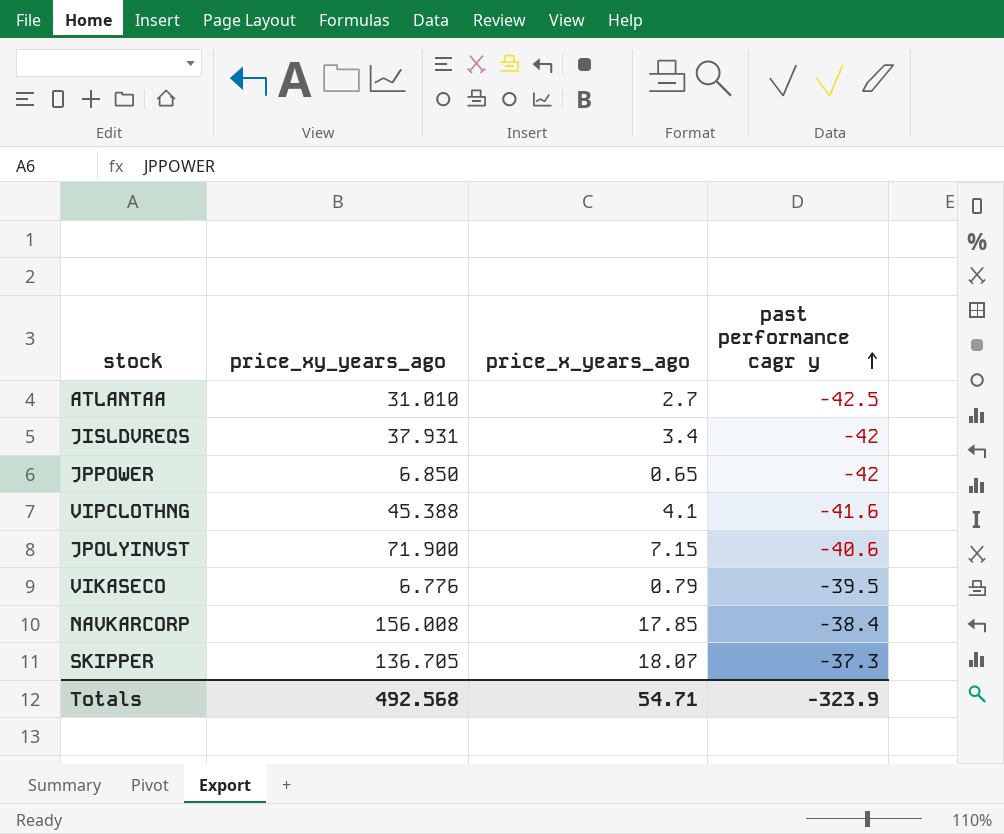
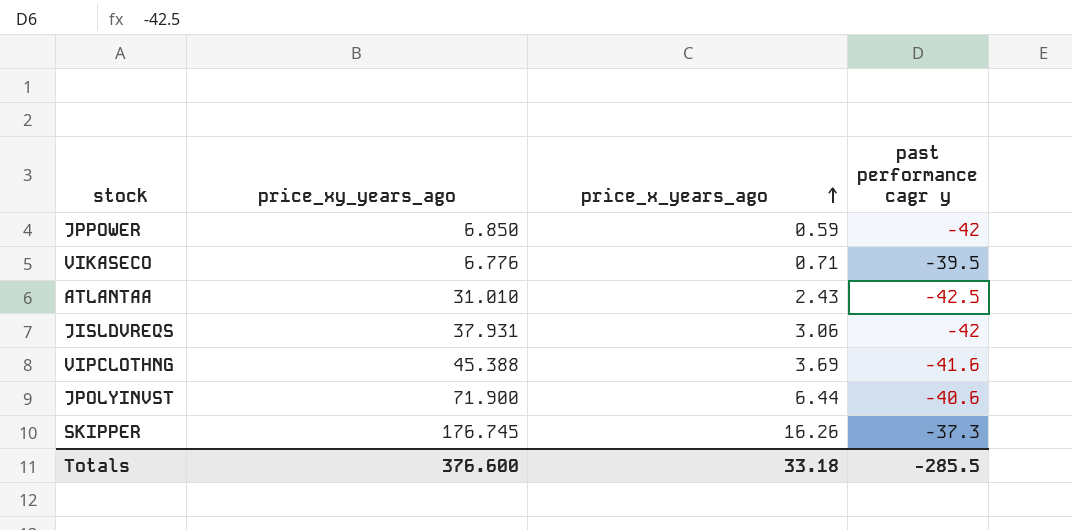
row order: past performance cagr y ascending -> price_x_years_ago ascending
row NAVKARCORP: 156.008 | 17.85 | -38.4 -> none
JPPOWER | price_x_years_ago: 0.65 -> 0.59
VIKASECO | price_x_years_ago: 0.79 -> 0.71
ATLANTAA | price_x_years_ago: 2.7 -> 2.43
JISLDVREQS | price_x_years_ago: 3.4 -> 3.06
VIPCLOTHNG | price_x_years_ago: 4.1 -> 3.69
JPOLYINVST | price_x_years_ago: 7.15 -> 6.44
SKIPPER | price_xy_years_ago: 136.705 -> 176.745
SKIPPER | price_x_years_ago: 18.07 -> 16.26
Totals | price_xy_years_ago: 492.568 -> 376.600
Totals | price_x_years_ago: 54.71 -> 33.18
Totals | past performance cagr y: -323.9 -> -285.5

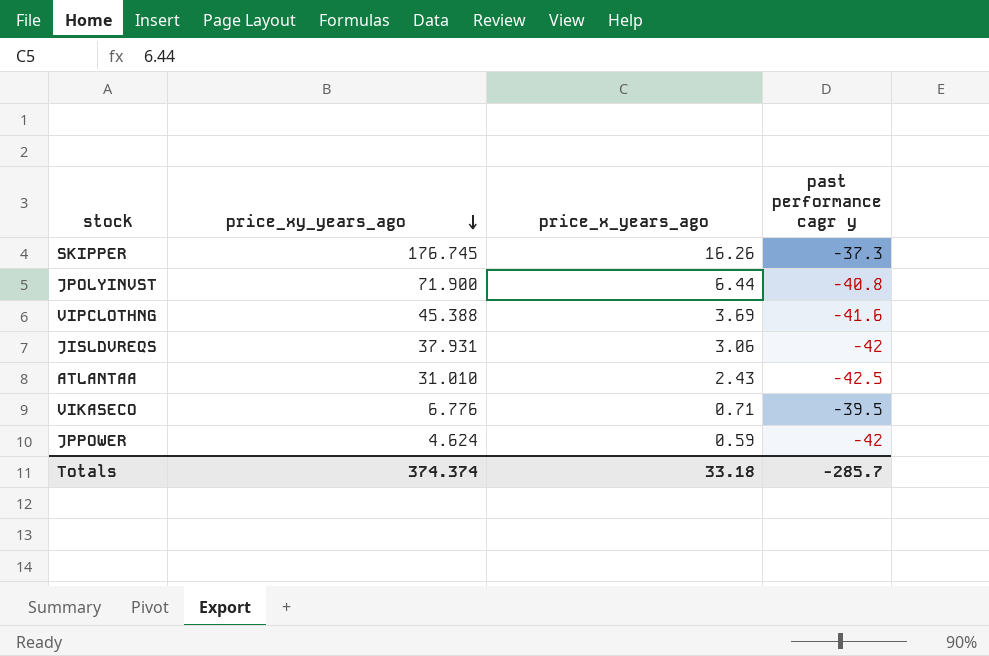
row order: price_x_years_ago ascending -> price_xy_years_ago descending
JPOLYINVST | past performance cagr y: -40.6 -> -40.8
JPPOWER | price_xy_years_ago: 6.850 -> 4.624
Totals | price_xy_years_ago: 376.600 -> 374.374
Totals | past performance cagr y: -285.5 -> -285.7

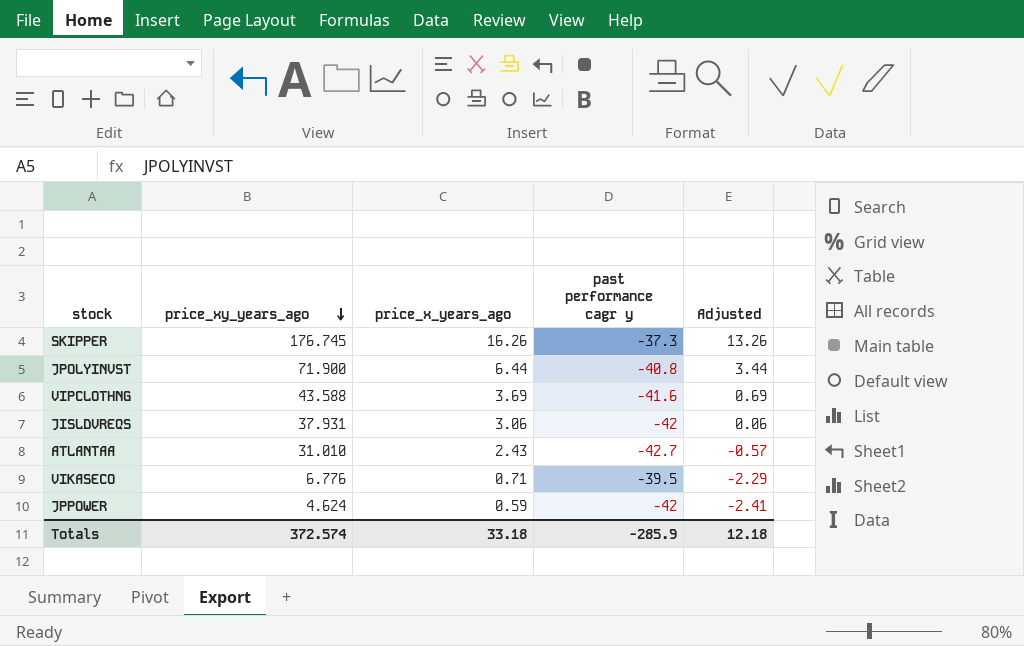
column Adjusted | formula: none -> [price_x_years_ago] - 3
VIPCLOTHNG | price_xy_years_ago: 45.388 -> 43.588
ATLANTAA | past performance cagr y: -42.5 -> -42.7
Totals | price_xy_years_ago: 374.374 -> 372.574
Totals | past performance cagr y: -285.7 -> -285.9

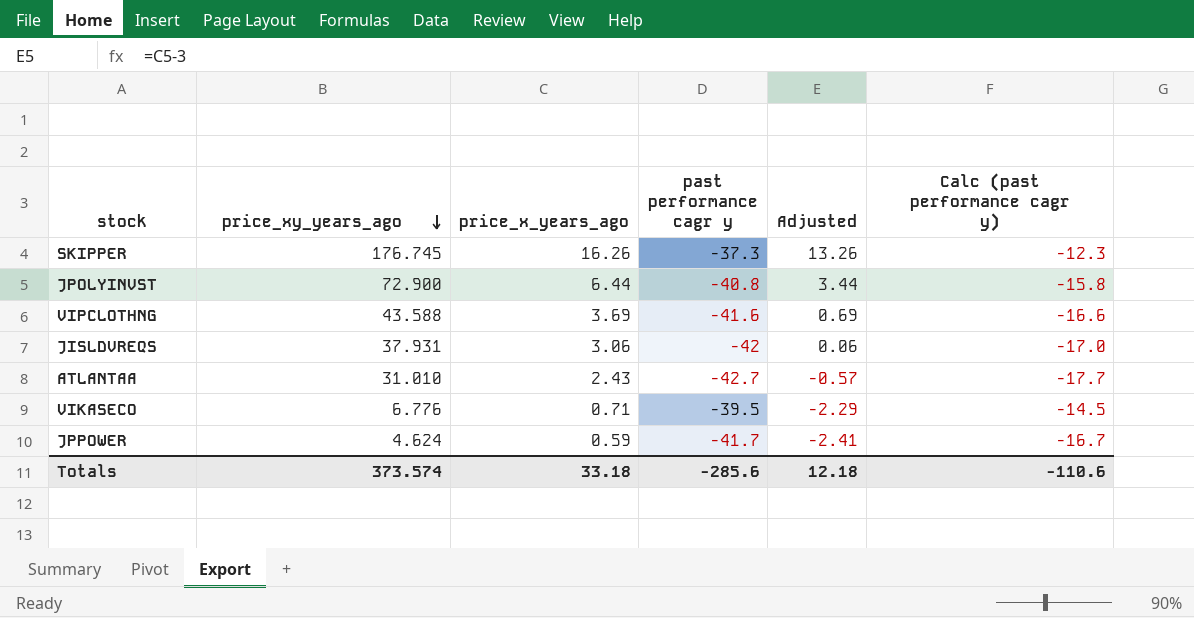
column Calc (past performance cagr y) | formula: none -> [past performance cagr y] + 25
JPOLYINVST | price_xy_years_ago: 71.900 -> 72.900
JPPOWER | past performance cagr y: -42 -> -41.7
Totals | price_xy_years_ago: 372.574 -> 373.574
Totals | past performance cagr y: -285.9 -> -285.6

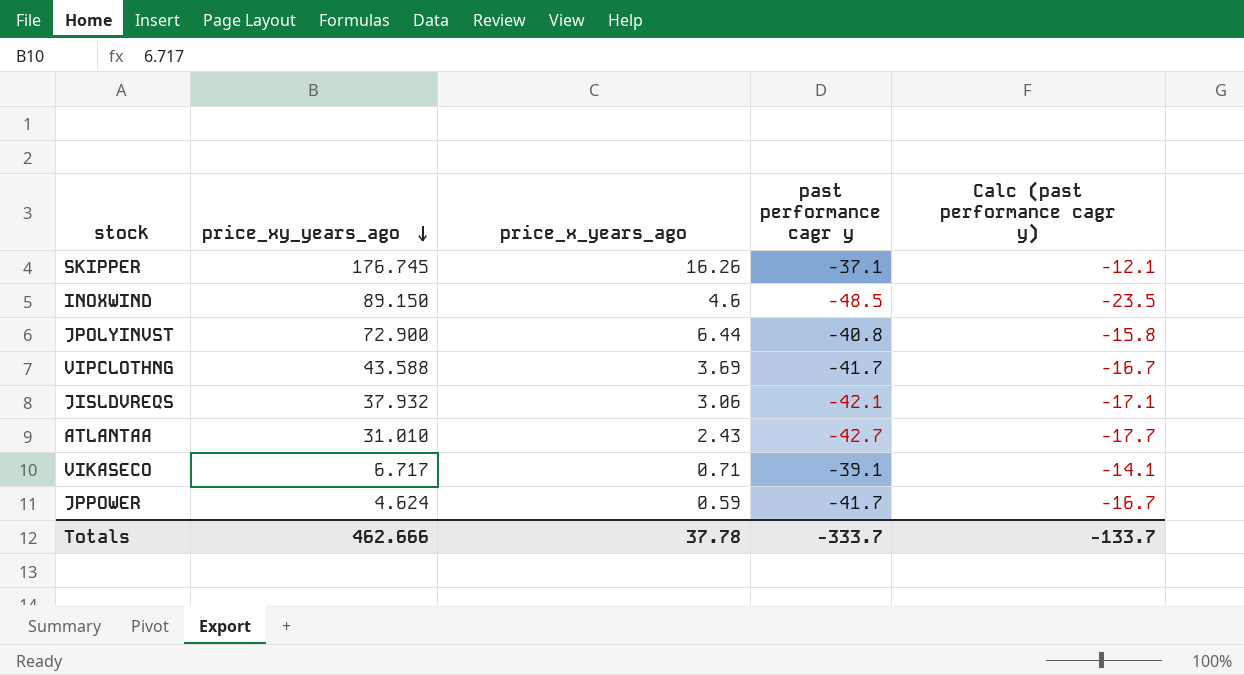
column Adjusted | formula: [price_x_years_ago] - 3 -> none
SKIPPER | past performance cagr y: -37.3 -> -37.1
SKIPPER | Calc (past performance cagr y): -12.3 -> -12.1
row INOXWIND: none -> 89.150 | 4.6 | -48.5 | -23.5
VIPCLOTHNG | past performance cagr y: -41.6 -> -41.7
VIPCLOTHNG | Calc (past performance cagr y): -16.6 -> -16.7
JISLDVREQS | price_xy_years_ago: 37.931 -> 37.932
JISLDVREQS | past performance cagr y: -42 -> -42.1
JISLDVREQS | Calc (past performance cagr y): -17.0 -> -17.1
VIKASECO | price_xy_years_ago: 6.776 -> 6.717
VIKASECO | past performance cagr y: -39.5 -> -39.1
VIKASECO | Calc (past performance cagr y): -14.5 -> -14.1
Totals | price_xy_years_ago: 373.574 -> 462.666
Totals | price_x_years_ago: 33.18 -> 37.78
Totals | past performance cagr y: -285.6 -> -333.7
Totals | Calc (past performance cagr y): -110.6 -> -133.7

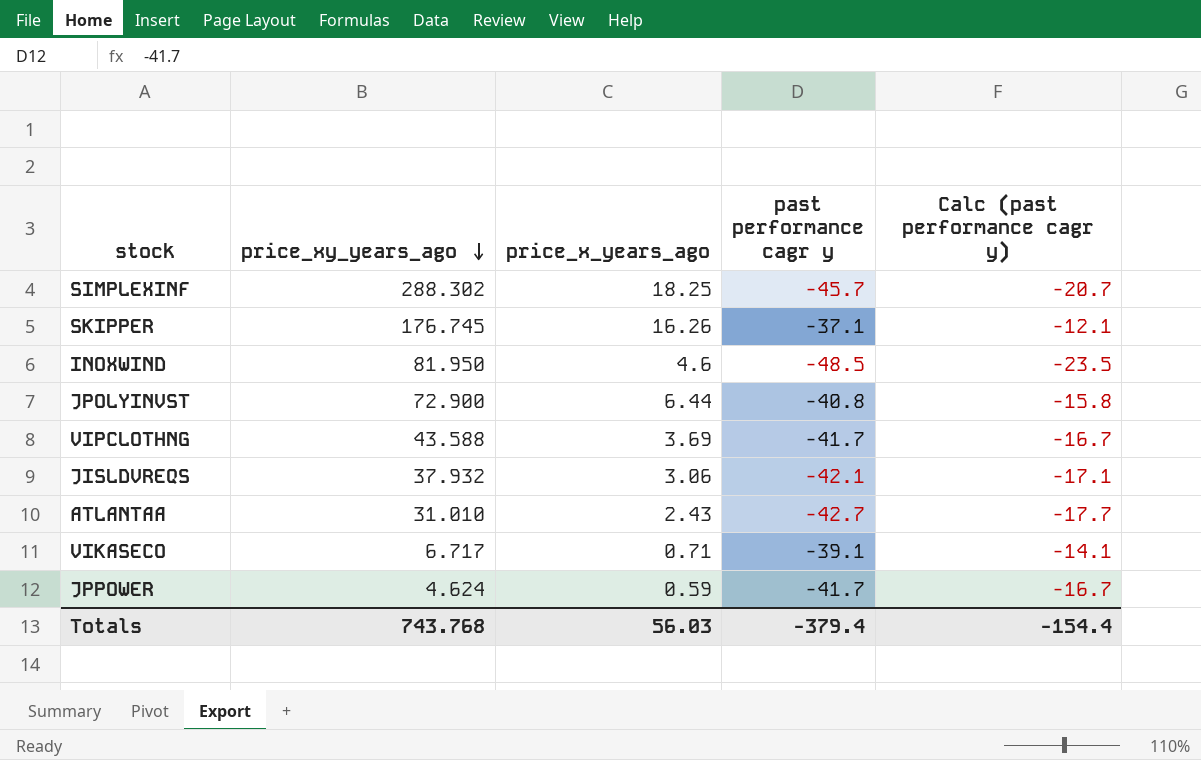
row SIMPLEXINF: none -> 288.302 | 18.25 | -45.7 | -20.7
INOXWIND | price_xy_years_ago: 89.150 -> 81.950
Totals | price_xy_years_ago: 462.666 -> 743.768
Totals | price_x_years_ago: 37.78 -> 56.03
Totals | past performance cagr y: -333.7 -> -379.4
Totals | Calc (past performance cagr y): -133.7 -> -154.4

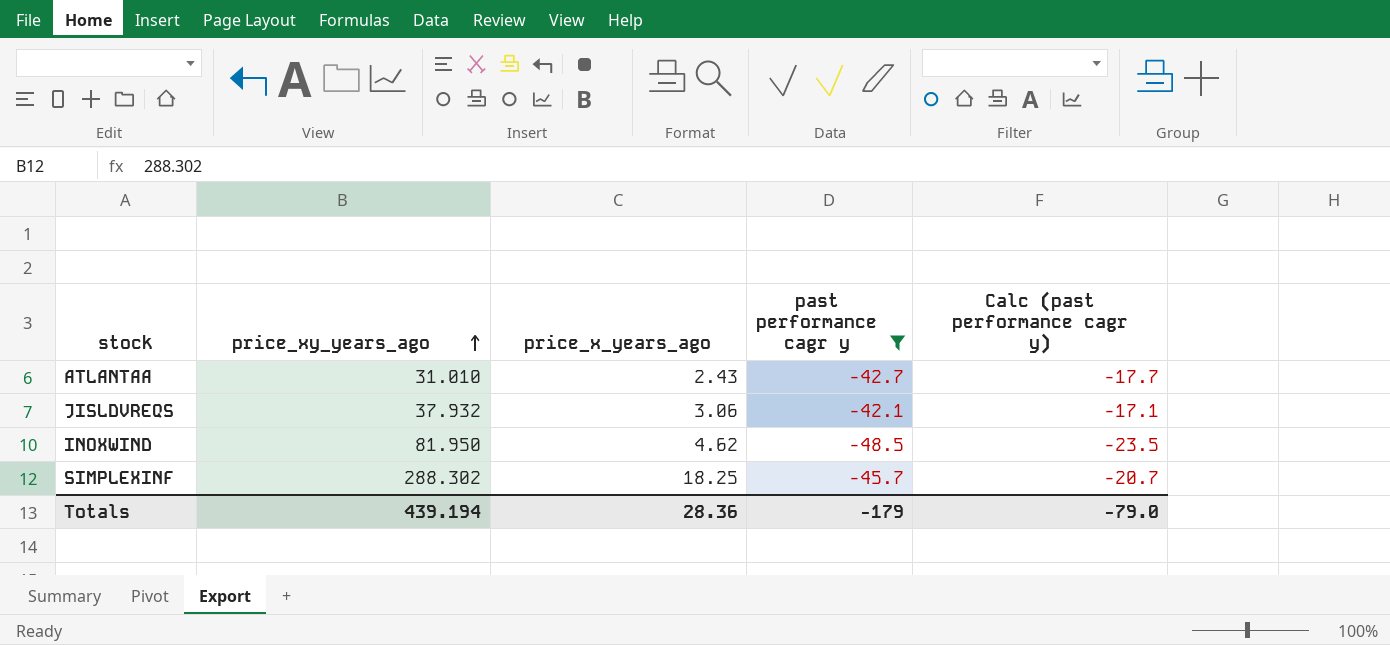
filter: none -> past performance cagr y <= -42.1
row order: price_xy_years_ago descending -> price_xy_years_ago ascending
INOXWIND | price_x_years_ago: 4.6 -> 4.62
Totals | price_xy_years_ago: 743.768 -> 439.194
Totals | price_x_years_ago: 56.03 -> 28.36
Totals | past performance cagr y: -379.4 -> -179
Totals | Calc (past performance cagr y): -154.4 -> -79.0

